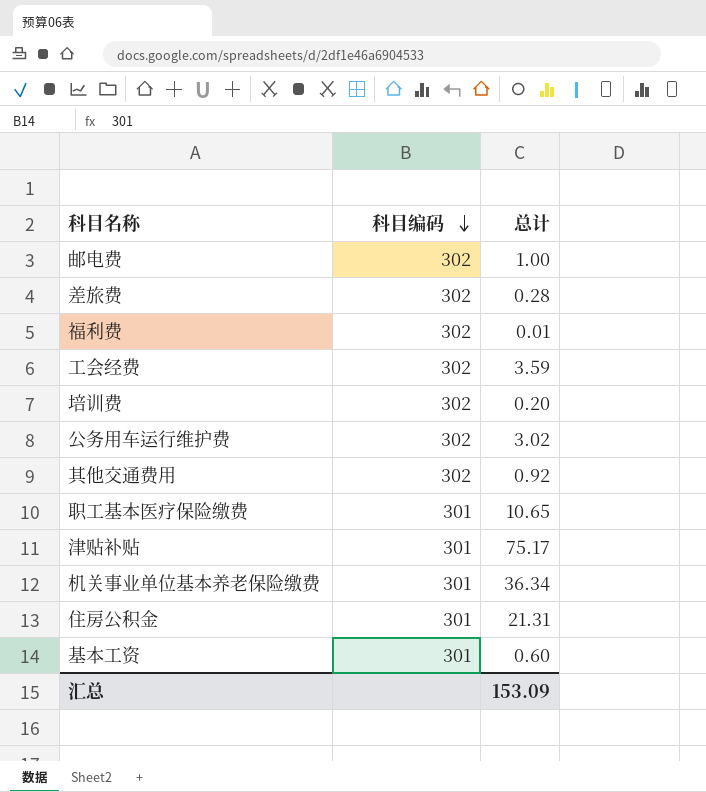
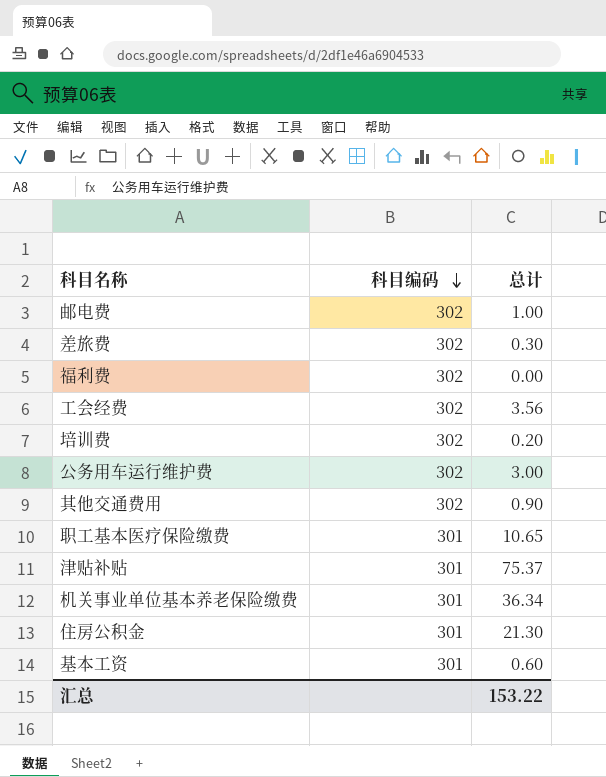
差旅费 | 总计: 0.28 -> 0.30
福利费 | 总计: 0.01 -> 0.00
工会经费 | 总计: 3.59 -> 3.56
公务用车运行维护费 | 总计: 3.02 -> 3.00
其他交通费用 | 总计: 0.92 -> 0.90
津贴补贴 | 总计: 75.17 -> 75.37
住房公积金 | 总计: 21.31 -> 21.30
汇总 | 总计: 153.09 -> 153.22

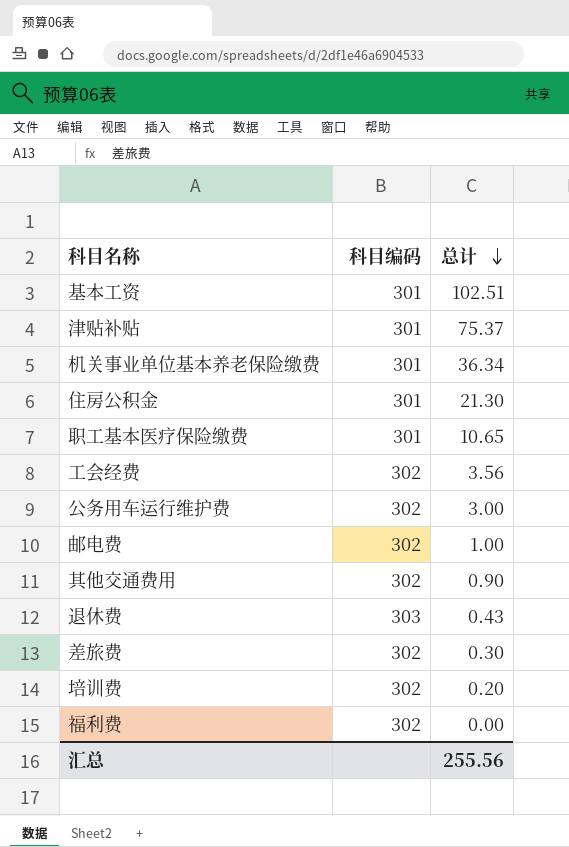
row order: 科目编码 descending -> 总计 descending
基本工资 | 总计: 0.60 -> 102.51
row 退休费: none -> 303 | 0.43
汇总 | 总计: 153.22 -> 255.56

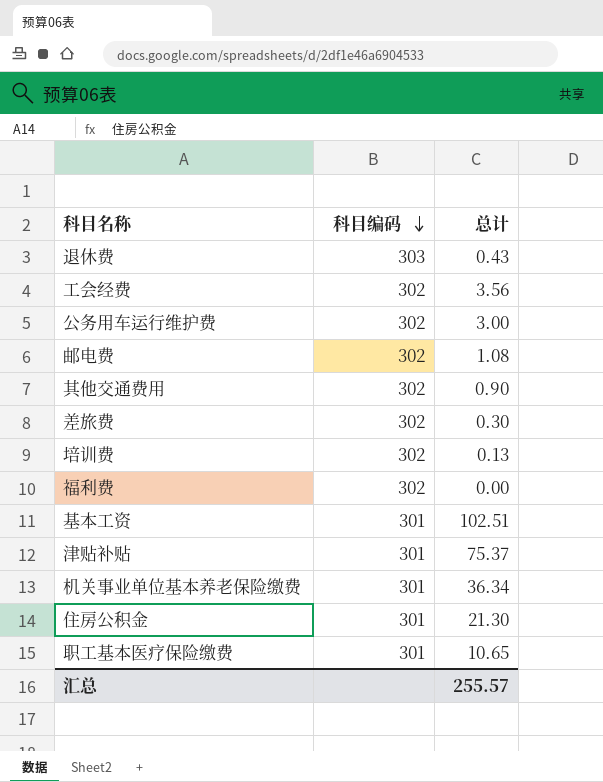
row order: 总计 descending -> 科目编码 descending
邮电费 | 总计: 1.00 -> 1.08
培训费 | 总计: 0.20 -> 0.13
汇总 | 总计: 255.56 -> 255.57

